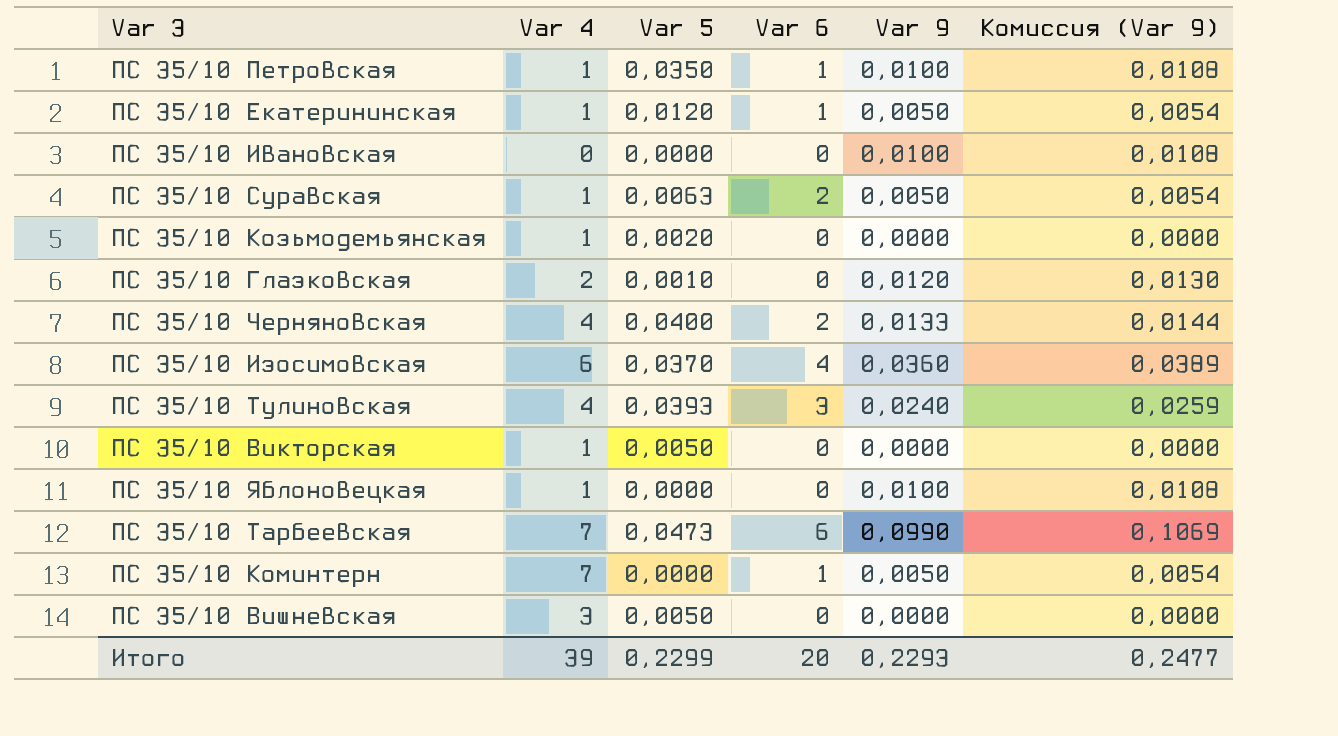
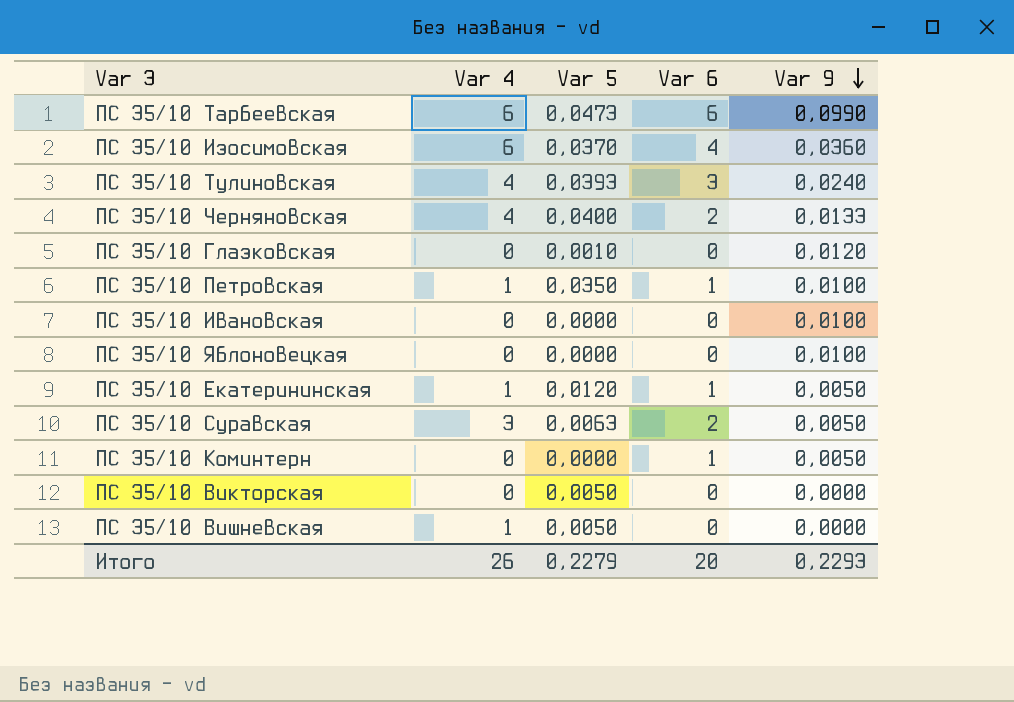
row order: none -> Var 9 descending
column Комиссия (Var 9) | formula: [Var 9] * 1,08 -> none
row ПС 35/10 Козьмодемьянская: 1 | 0,0020 | 0 | 0,0000 | 0,0000 -> none
ПС 35/10 Тарбеевская | Var 4: 7 -> 6
ПС 35/10 Глазковская | Var 4: 2 -> 0
ПС 35/10 Яблоновецкая | Var 4: 1 -> 0
ПС 35/10 Суравская | Var 4: 1 -> 3
ПС 35/10 Коминтерн | Var 4: 7 -> 0
ПС 35/10 Викторская | Var 4: 1 -> 0
ПС 35/10 Вишневская | Var 4: 3 -> 1
Итого | Var 4: 39 -> 26
Итого | Var 5: 0,2299 -> 0,2279

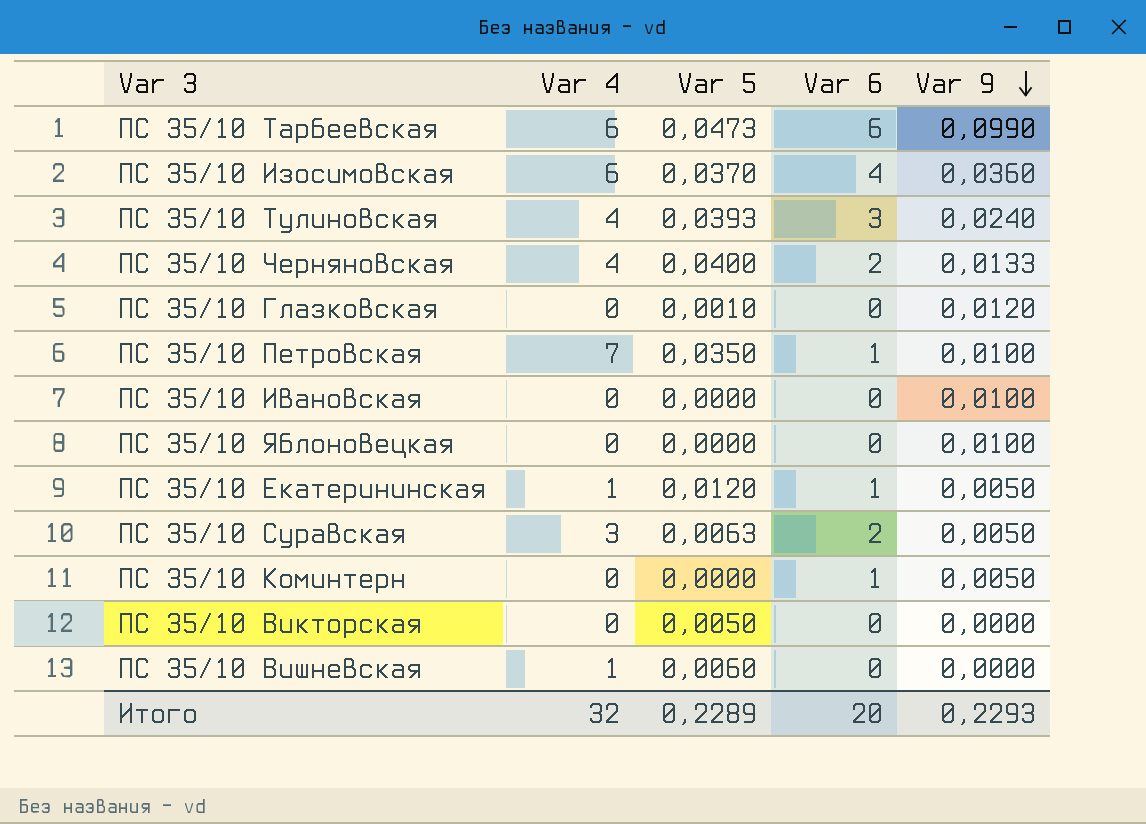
ПС 35/10 Петровская | Var 4: 1 -> 7
ПС 35/10 Вишневская | Var 5: 0,0050 -> 0,0060
Итого | Var 4: 26 -> 32
Итого | Var 5: 0,2279 -> 0,2289

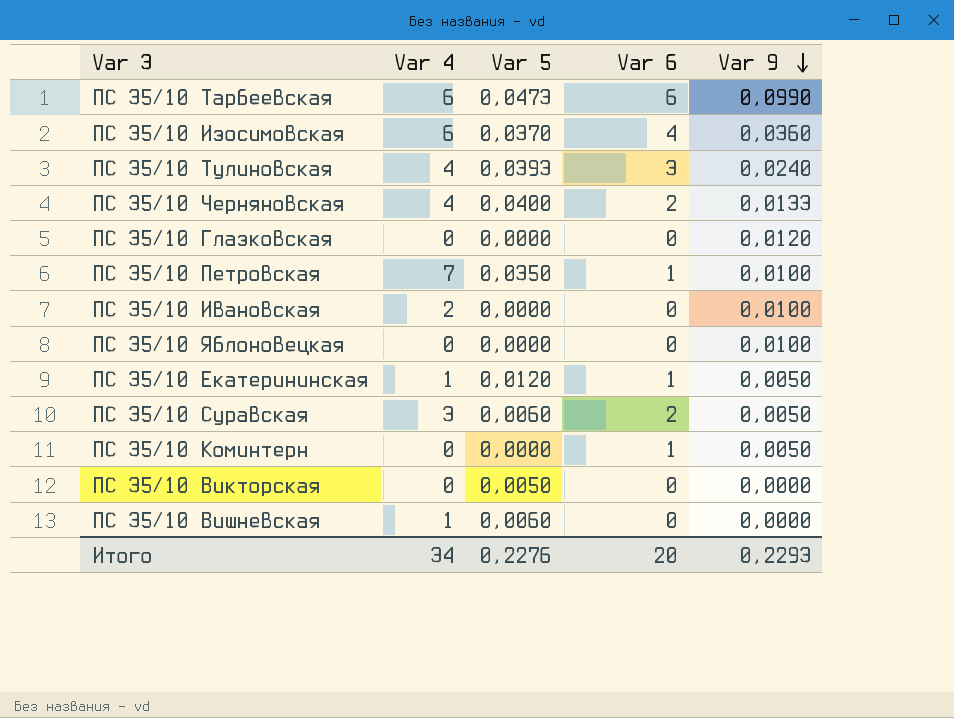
ПС 35/10 Глазковская | Var 5: 0,0010 -> 0,0000
ПС 35/10 Ивановская | Var 4: 0 -> 2
ПС 35/10 Суравская | Var 5: 0,0063 -> 0,0060
Итого | Var 4: 32 -> 34
Итого | Var 5: 0,2289 -> 0,2276

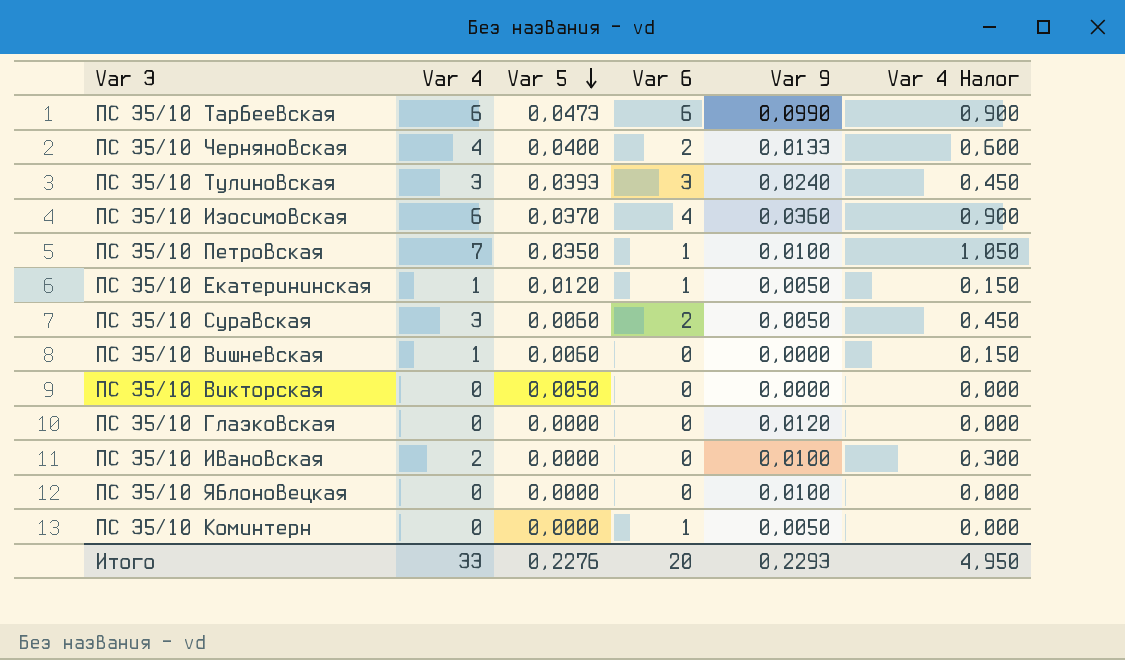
row order: Var 9 descending -> Var 5 descending
column Var 4 Налог | formula: none -> [Var 4] * 0,15
ПС 35/10 Тулиновская | Var 4: 4 -> 3
Итого | Var 4: 34 -> 33

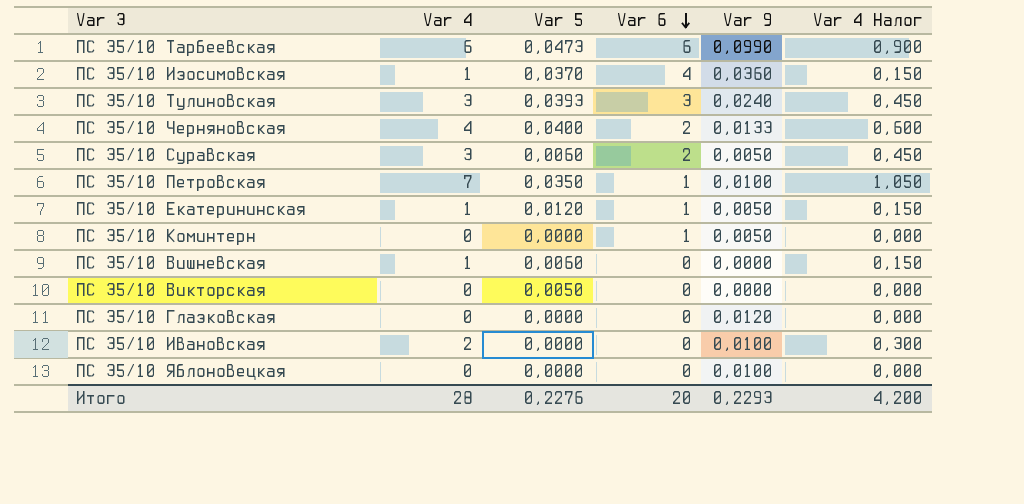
row order: Var 5 descending -> Var 6 descending
ПС 35/10 Изосимовская | Var 4: 6 -> 1
ПС 35/10 Изосимовская | Var 4 Налог: 0,900 -> 0,150
Итого | Var 4: 33 -> 28
Итого | Var 4 Налог: 4,950 -> 4,200

